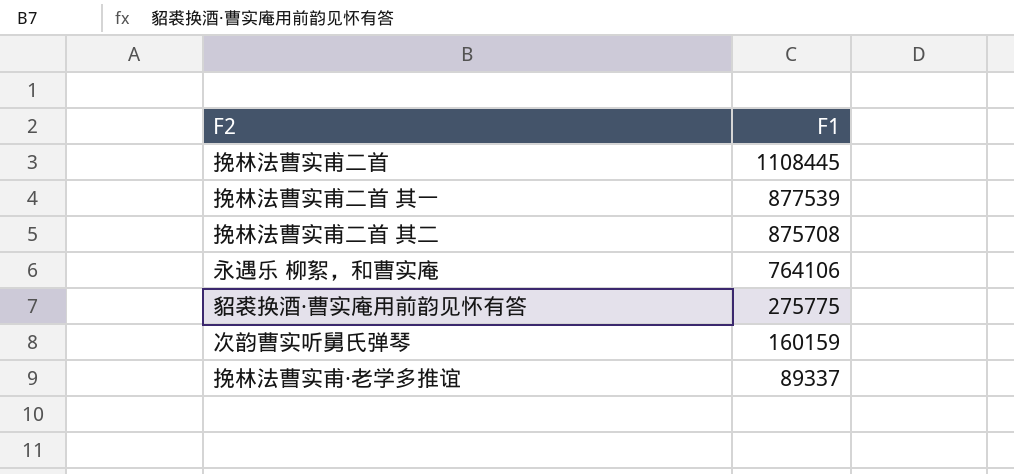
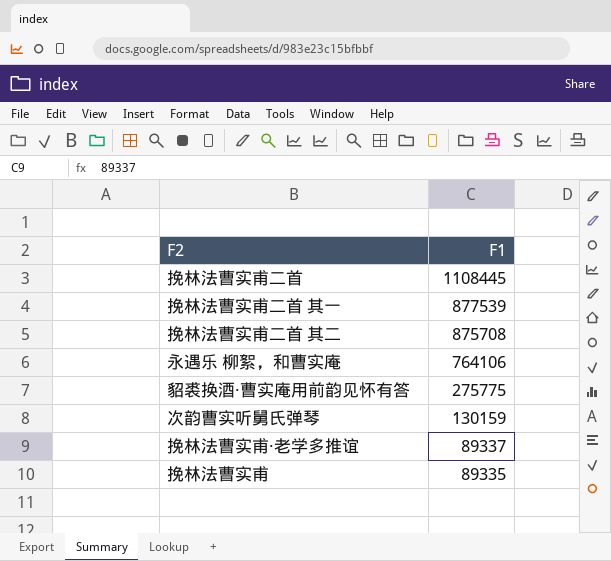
次韵曹实听舅氏弹琴 | F1: 160159 -> 130159
row 挽林法曹实甫: none -> 89335

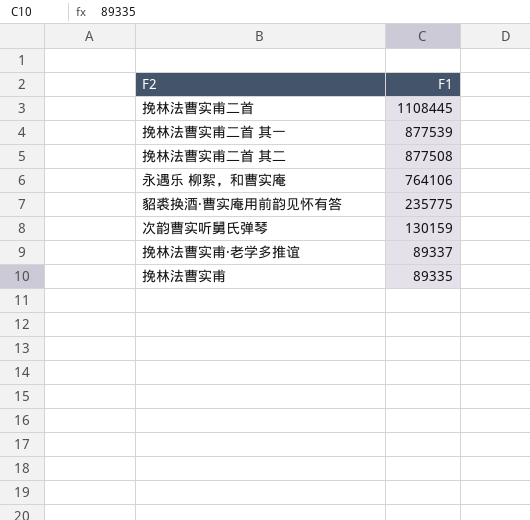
挽林法曹实甫二首 其二 | F1: 875708 -> 877508
貂裘换酒·曹实庵用前韵见怀有答 | F1: 275775 -> 235775

